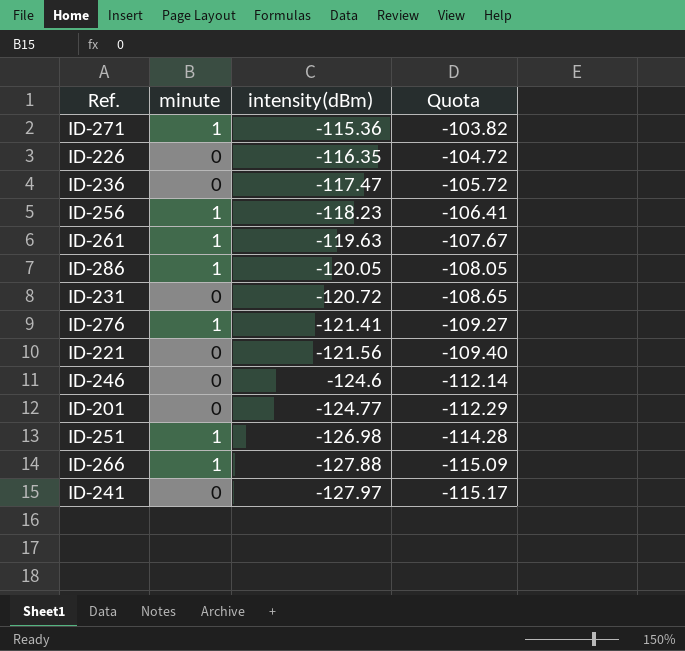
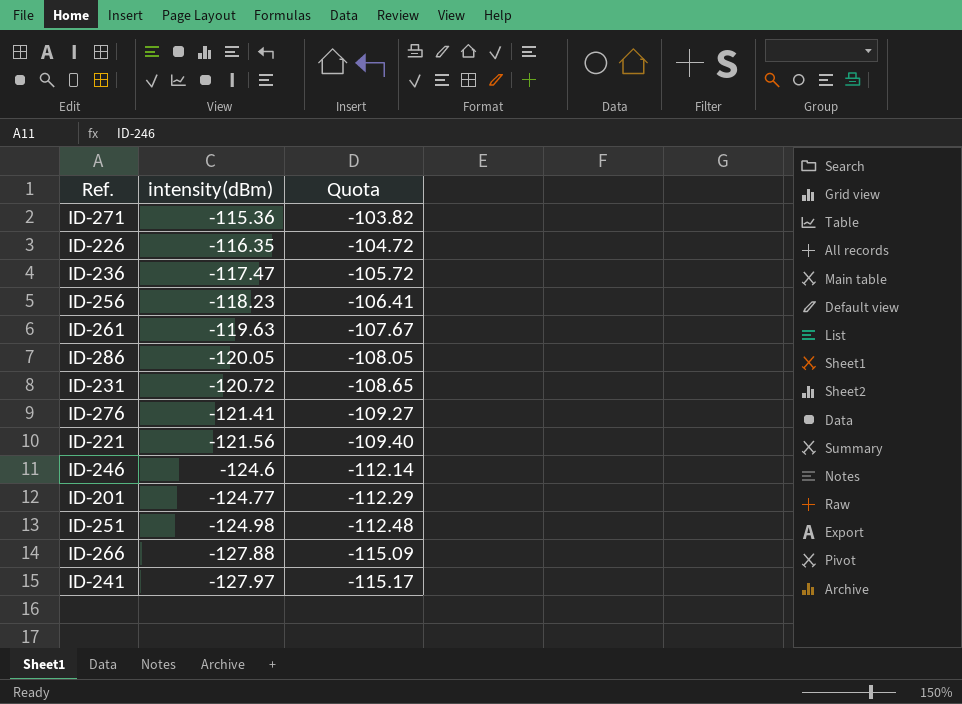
column minute | position: 2 -> none
ID-251 | intensity(dBm): -126.98 -> -124.98
ID-251 | Quota: -114.28 -> -112.48

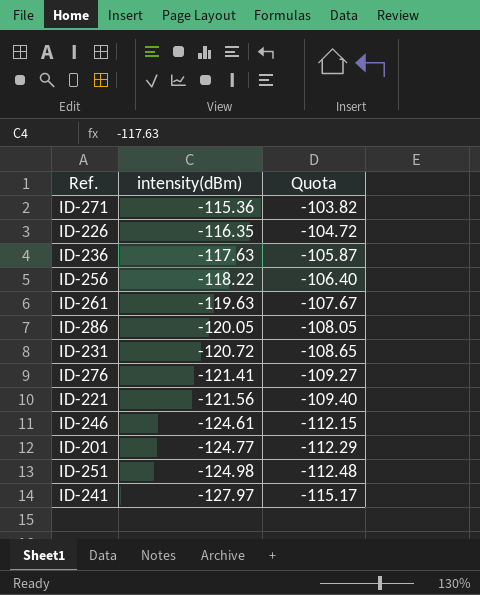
row ID-266: -127.88 | -115.09 -> none
ID-236 | intensity(dBm): -117.47 -> -117.63
ID-236 | Quota: -105.72 -> -105.87
ID-256 | intensity(dBm): -118.23 -> -118.22
ID-256 | Quota: -106.41 -> -106.40
ID-246 | intensity(dBm): -124.6 -> -124.61
ID-246 | Quota: -112.14 -> -112.15

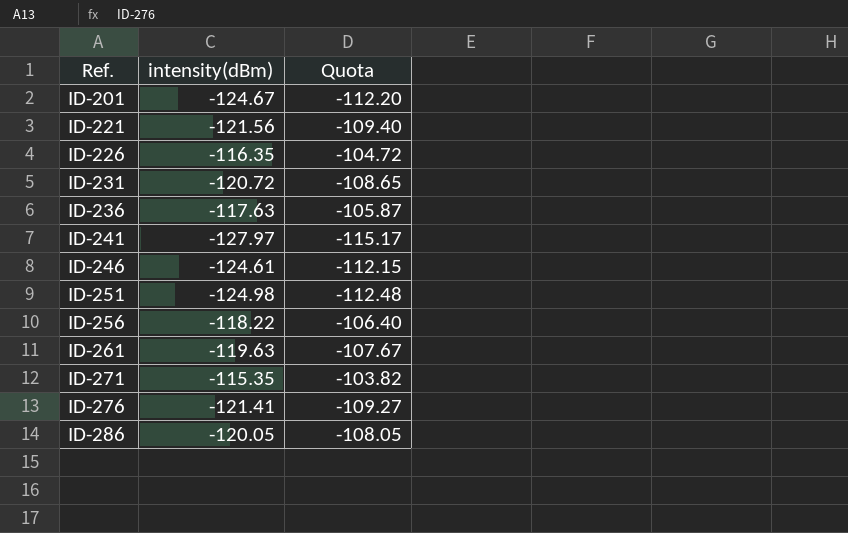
row order: intensity(dBm) descending -> Ref. ascending
ID-201 | intensity(dBm): -124.77 -> -124.67
ID-201 | Quota: -112.29 -> -112.20
ID-271 | intensity(dBm): -115.36 -> -115.35

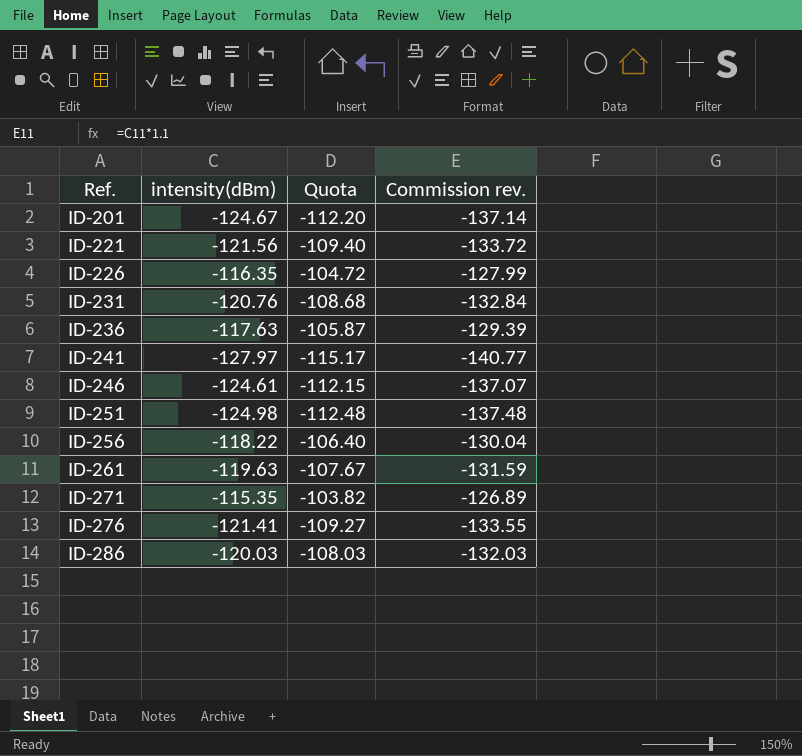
column Commission rev. | formula: none -> [intensity(dBm)] * 1.1
ID-231 | intensity(dBm): -120.72 -> -120.76
ID-231 | Quota: -108.65 -> -108.68
ID-286 | intensity(dBm): -120.05 -> -120.03
ID-286 | Quota: -108.05 -> -108.03

